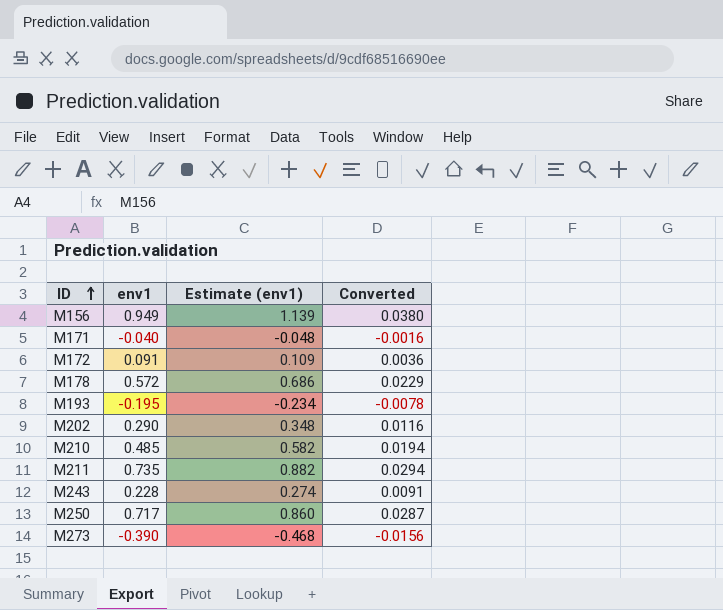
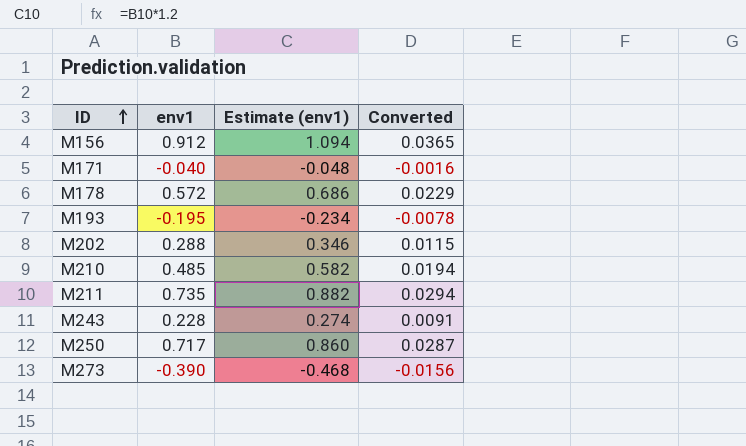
row M172: 0.091 | 0.109 | 0.0036 -> none
M156 | env1: 0.949 -> 0.912
M156 | Estimate (env1): 1.139 -> 1.094
M156 | Converted: 0.0380 -> 0.0365
M202 | env1: 0.290 -> 0.288
M202 | Estimate (env1): 0.348 -> 0.346
M202 | Converted: 0.0116 -> 0.0115

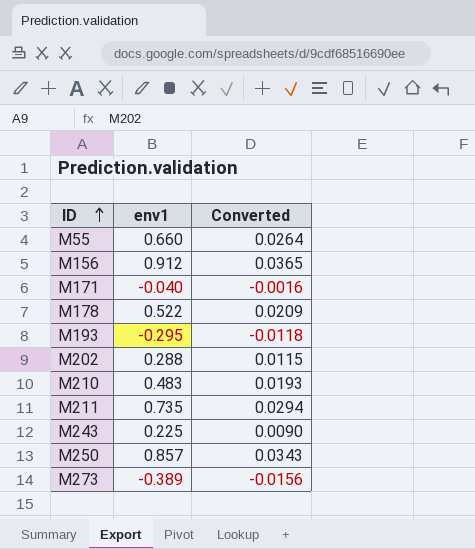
column Estimate (env1) | formula: [env1] * 1.2 -> none
row M55: none -> 0.660 | 0.0264
M178 | env1: 0.572 -> 0.522
M178 | Converted: 0.0229 -> 0.0209
M193 | env1: -0.195 -> -0.295
M193 | Converted: -0.0078 -> -0.0118
M210 | env1: 0.485 -> 0.483
M210 | Converted: 0.0194 -> 0.0193
M243 | env1: 0.228 -> 0.225
M243 | Converted: 0.0091 -> 0.0090
M250 | env1: 0.717 -> 0.857
M250 | Converted: 0.0287 -> 0.0343
M273 | env1: -0.390 -> -0.389

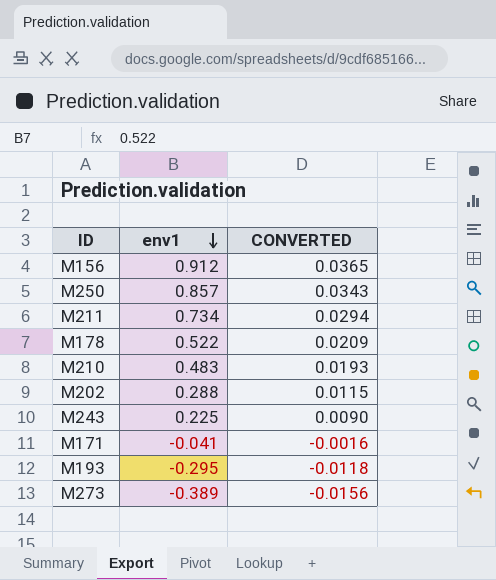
row order: ID ascending -> env1 descending
column name: Converted -> CONVERTED
row M55: 0.660 | 0.0264 -> none
M211 | env1: 0.735 -> 0.734
M171 | env1: -0.040 -> -0.041

